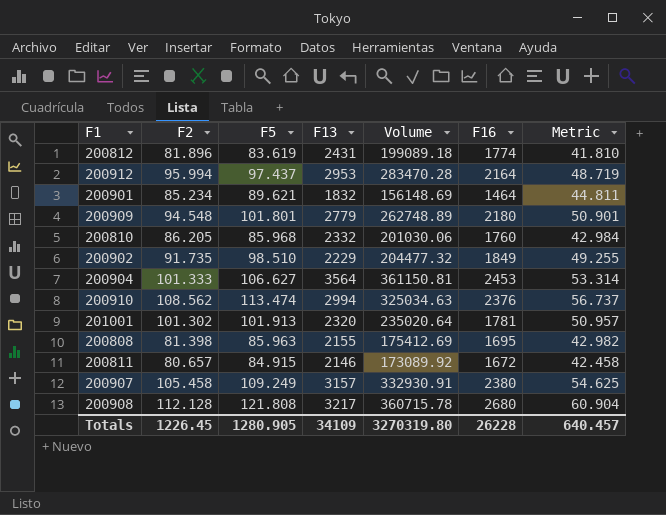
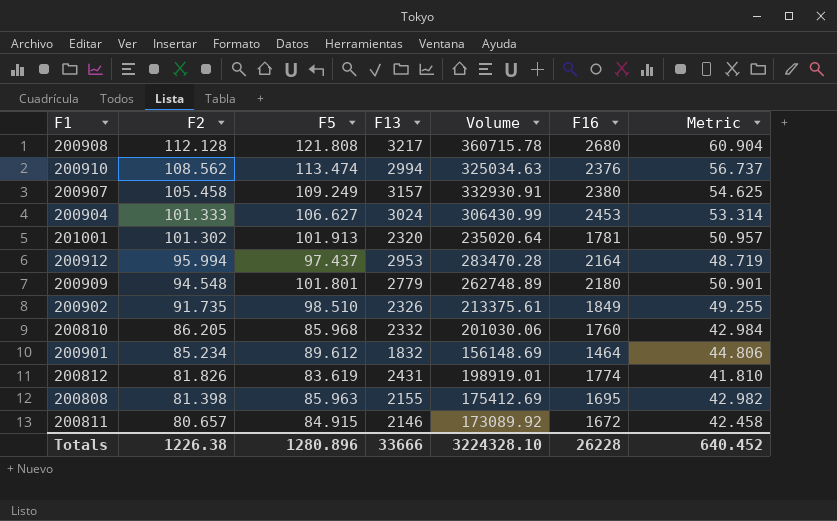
row order: none -> F2 descending
200904 | F13: 3564 -> 3024
200904 | Volume: 361150.81 -> 306430.99
200902 | F13: 2229 -> 2326
200902 | Volume: 204477.32 -> 213375.61
200901 | F5: 89.621 -> 89.612
200901 | Metric: 44.811 -> 44.806
200812 | F2: 81.896 -> 81.826
200812 | Volume: 199089.18 -> 198919.01
Totals | F2: 1226.45 -> 1226.38
Totals | F5: 1280.905 -> 1280.896
Totals | F13: 34109 -> 33666
Totals | Volume: 3270319.80 -> 3224328.10
Totals | Metric: 640.457 -> 640.452

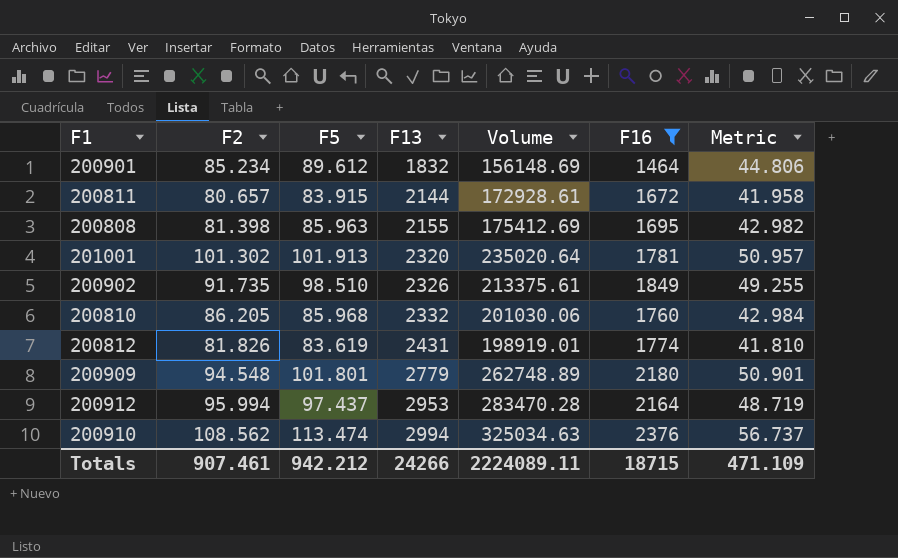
filter: none -> F16 <= 2376
row order: F2 descending -> F13 ascending
200811 | F5: 84.915 -> 83.915
200811 | F13: 2146 -> 2144
200811 | Volume: 173089.92 -> 172928.61
200811 | Metric: 42.458 -> 41.958
Totals | F2: 1226.38 -> 907.461
Totals | F5: 1280.896 -> 942.212
Totals | F13: 33666 -> 24266
Totals | Volume: 3224328.10 -> 2224089.11
Totals | F16: 26228 -> 18715
Totals | Metric: 640.452 -> 471.109

